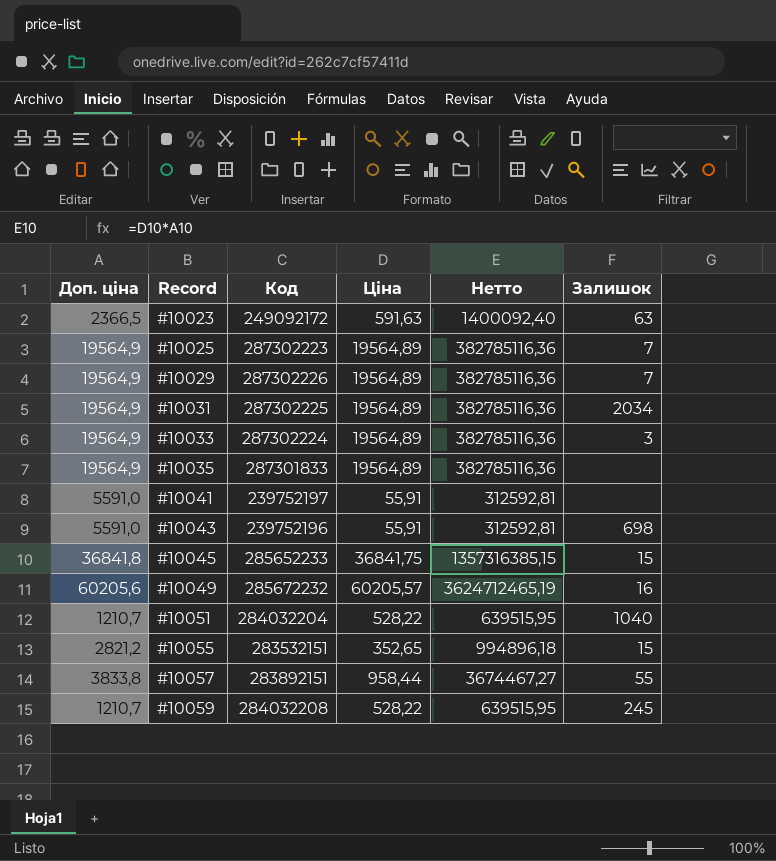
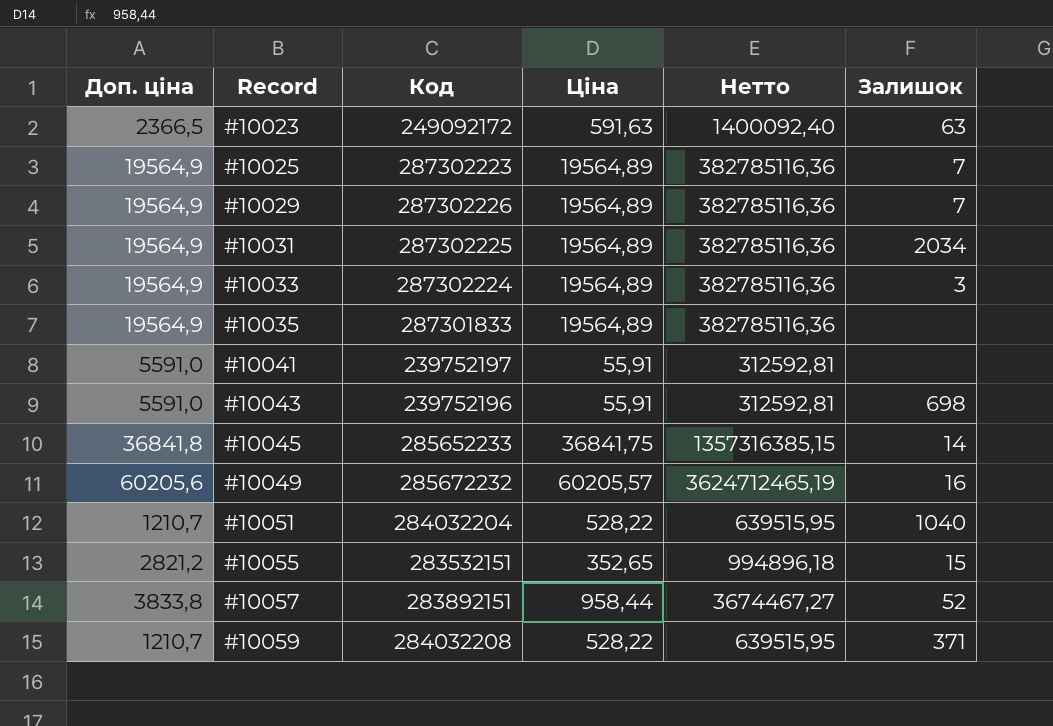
#10045 | Залишок: 15 -> 14
#10057 | Залишок: 55 -> 52
#10059 | Залишок: 245 -> 371

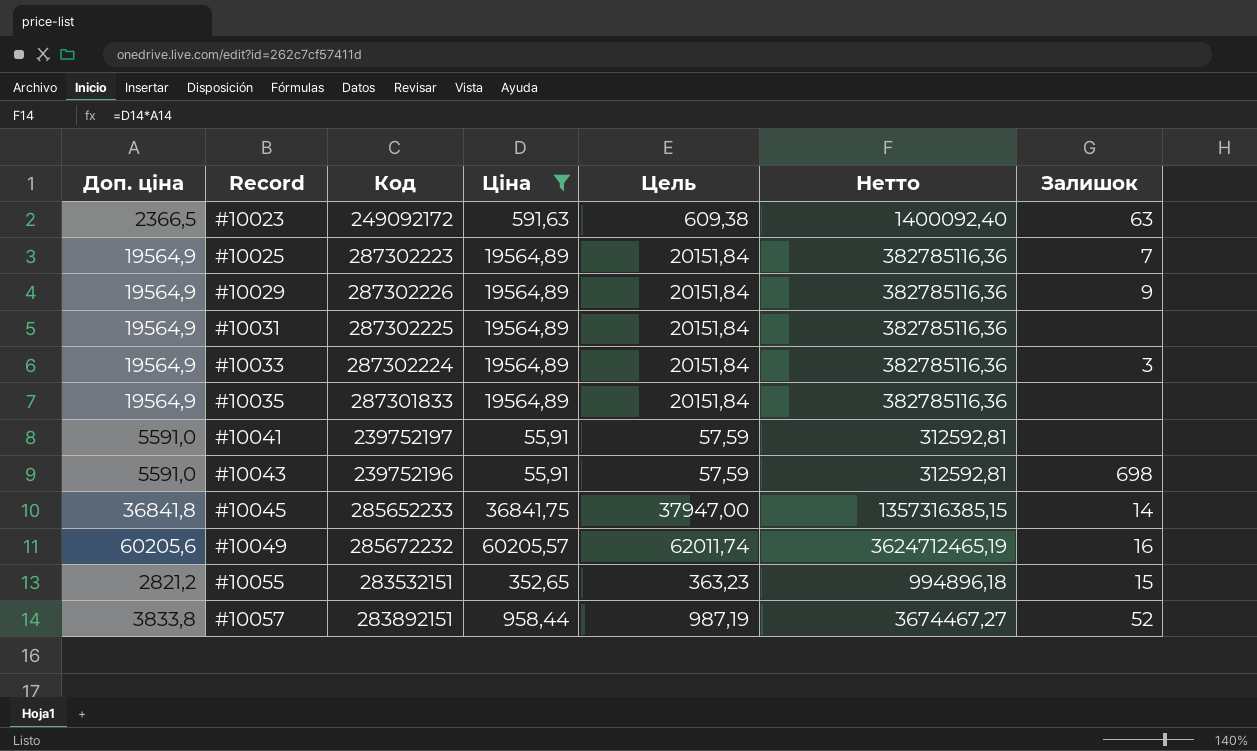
filter: none -> Ціна != 528,22
column Цель | formula: none -> [Ціна] * 1,03
#10029 | Залишок: 7 -> 9
#10031 | Залишок: 2034 -> none

